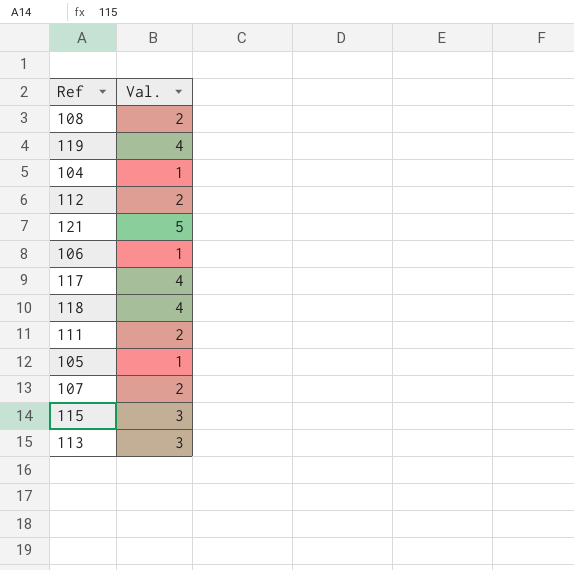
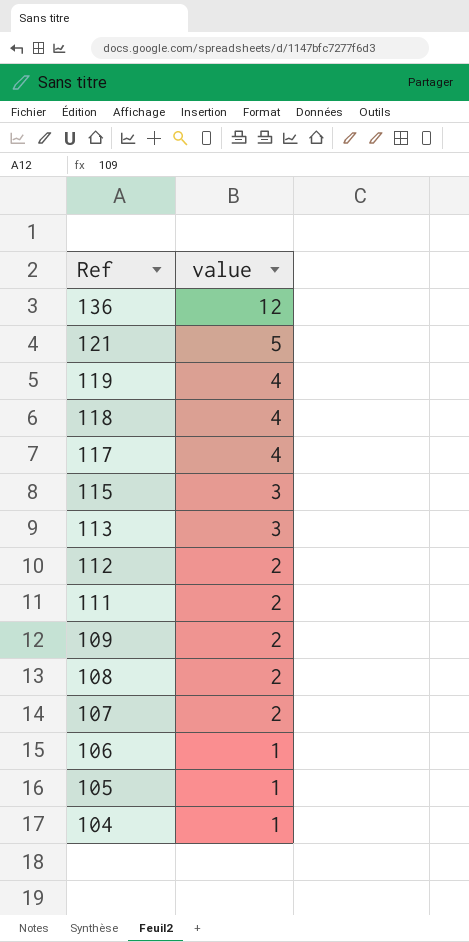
row order: none -> Ref descending
column name: Val. -> value
row 136: none -> 12
row 109: none -> 2

